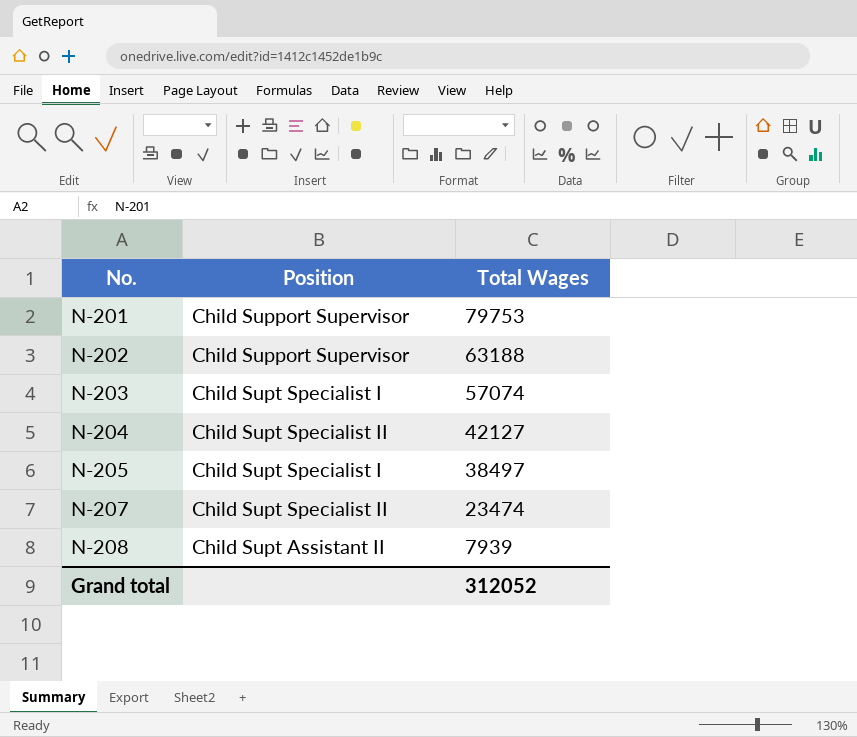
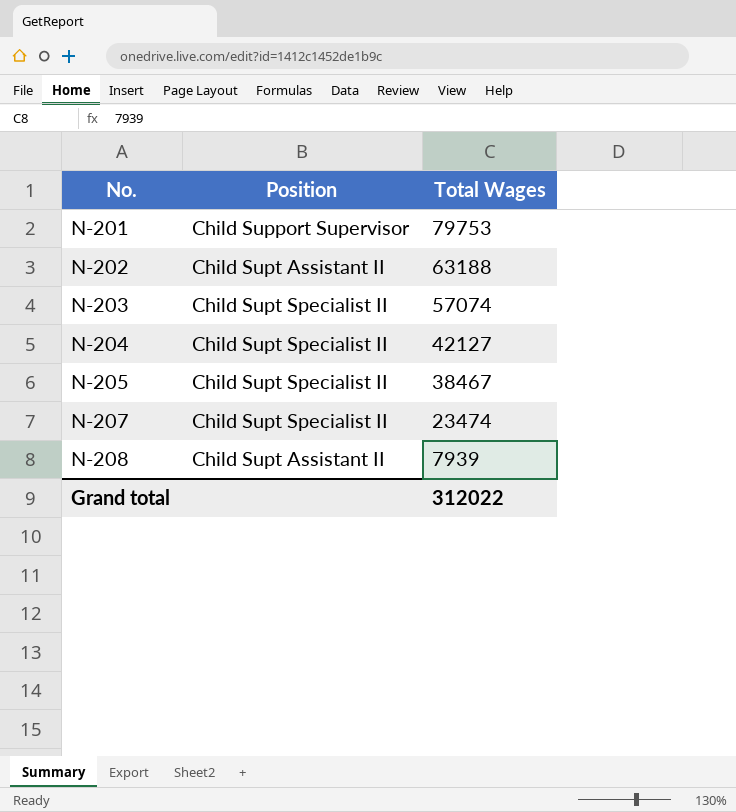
N-202 | Position: Child Support Supervisor -> Child Supt Assistant II
N-203 | Position: Child Supt Specialist I -> Child Supt Specialist II
N-205 | Position: Child Supt Specialist I -> Child Supt Specialist II
N-205 | Total Wages: 38497 -> 38467
Grand total | Total Wages: 312052 -> 312022

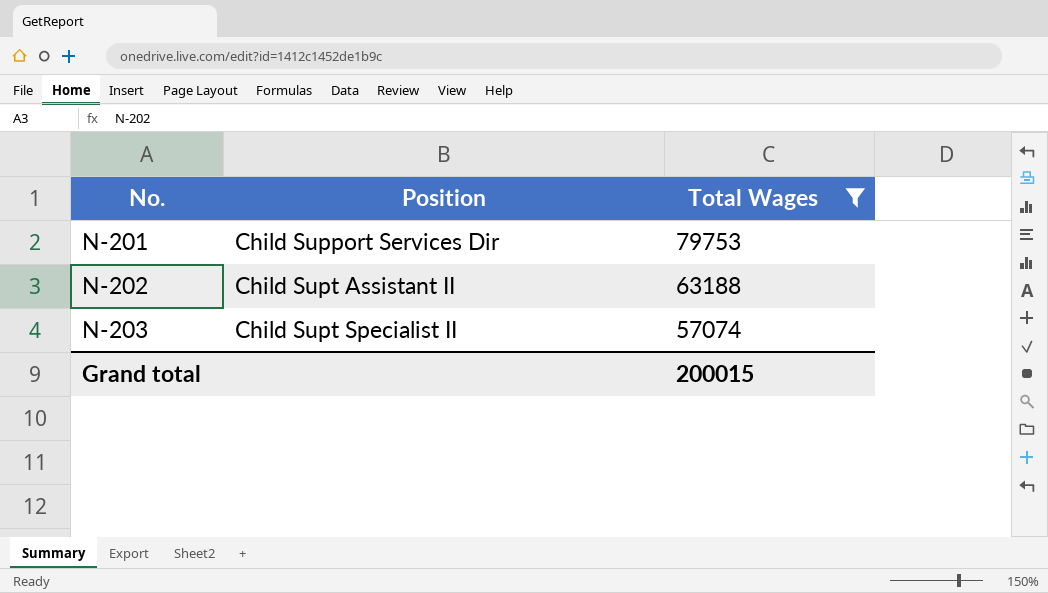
filter: none -> Total Wages >= 57074
N-201 | Position: Child Support Supervisor -> Child Support Services Dir
Grand total | Total Wages: 312022 -> 200015

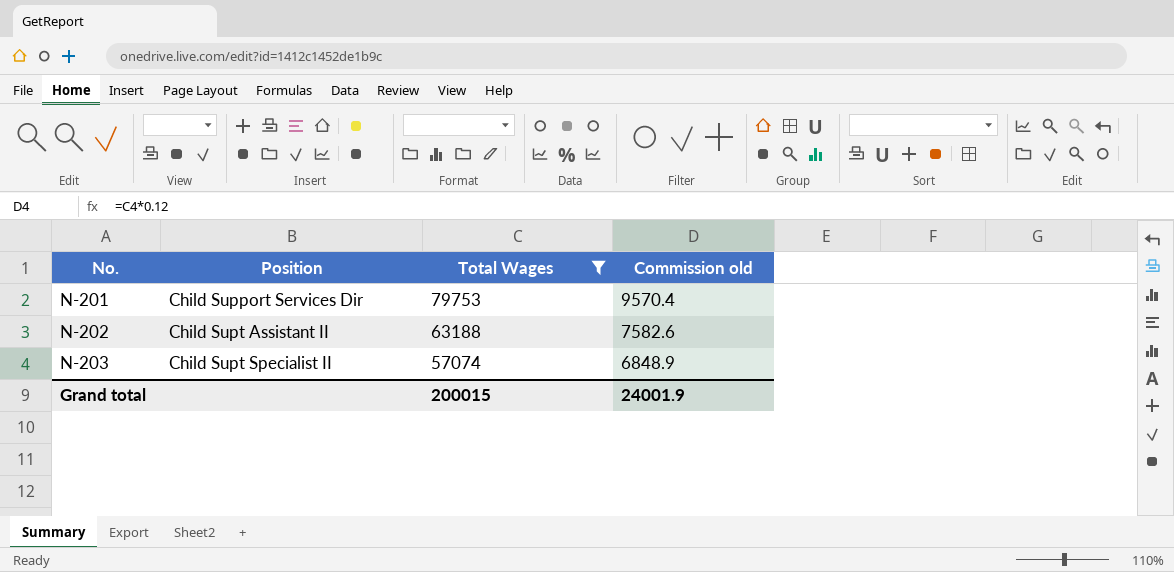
column Commission old | formula: none -> [Total Wages] * 0.12

